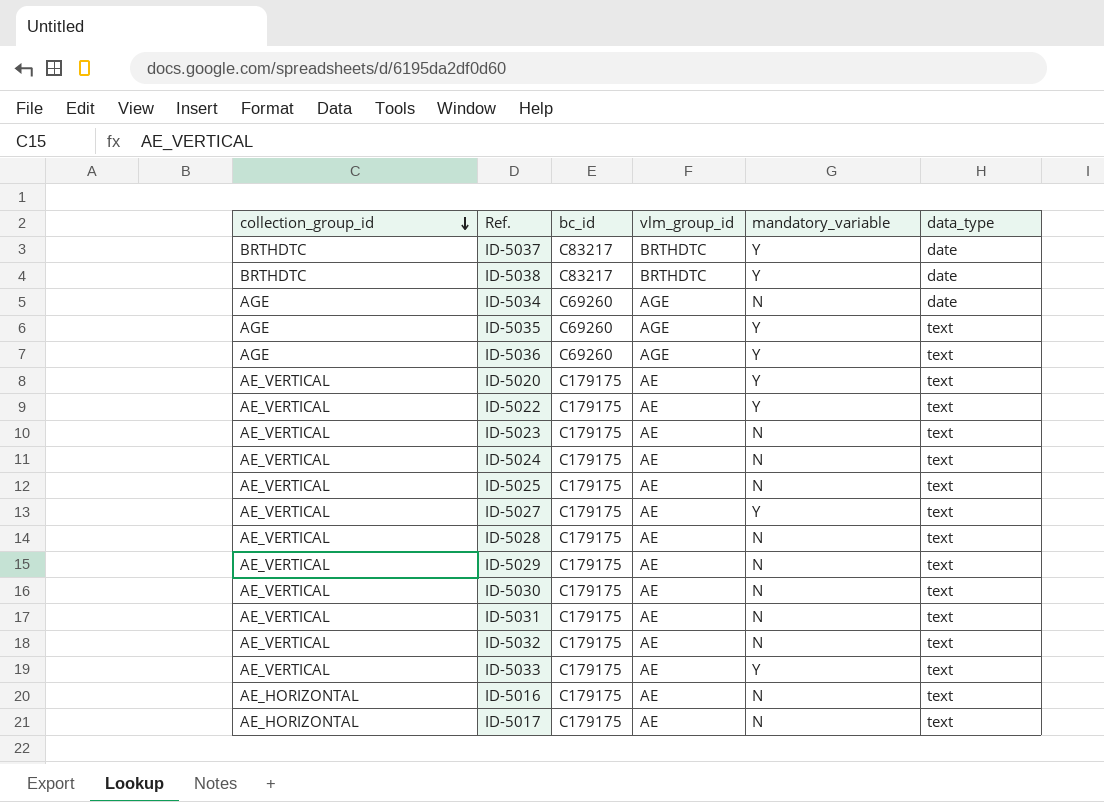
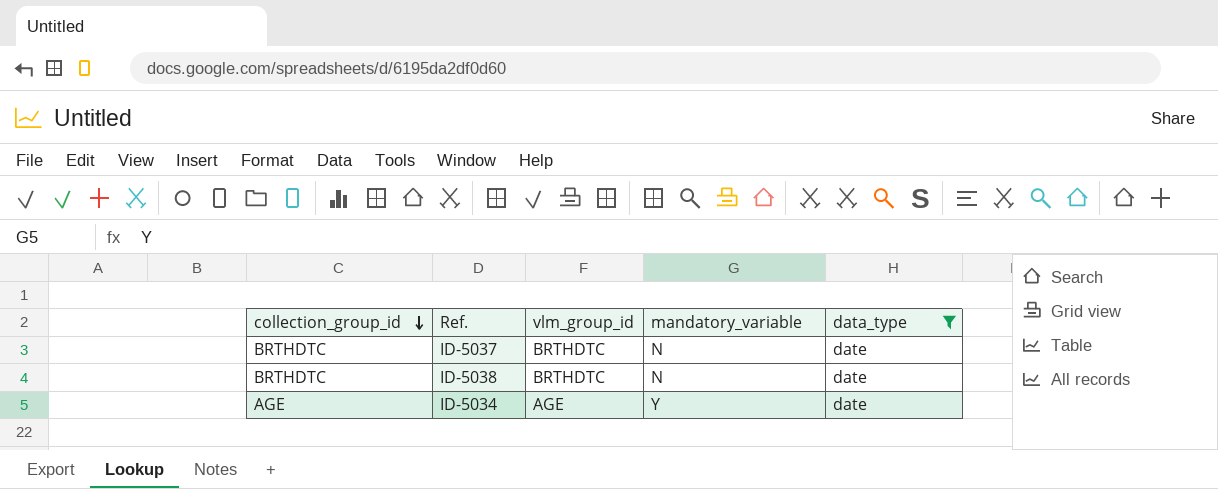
filter: none -> data_type = date
column bc_id | position: 3 -> none
ID-5037 | mandatory_variable: Y -> N
ID-5038 | mandatory_variable: Y -> N
ID-5034 | mandatory_variable: N -> Y

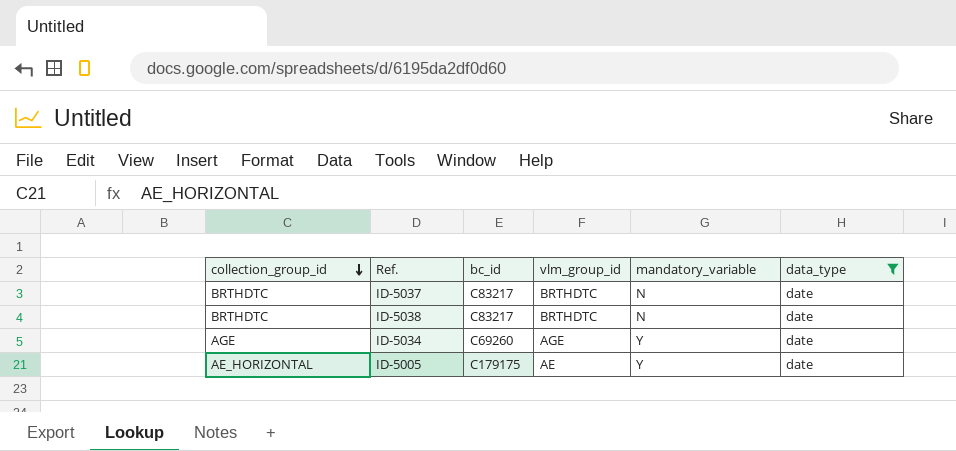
column bc_id | position: none -> 3
row ID-5005: none -> AE_HORIZONTAL | C179175 | AE | Y | date

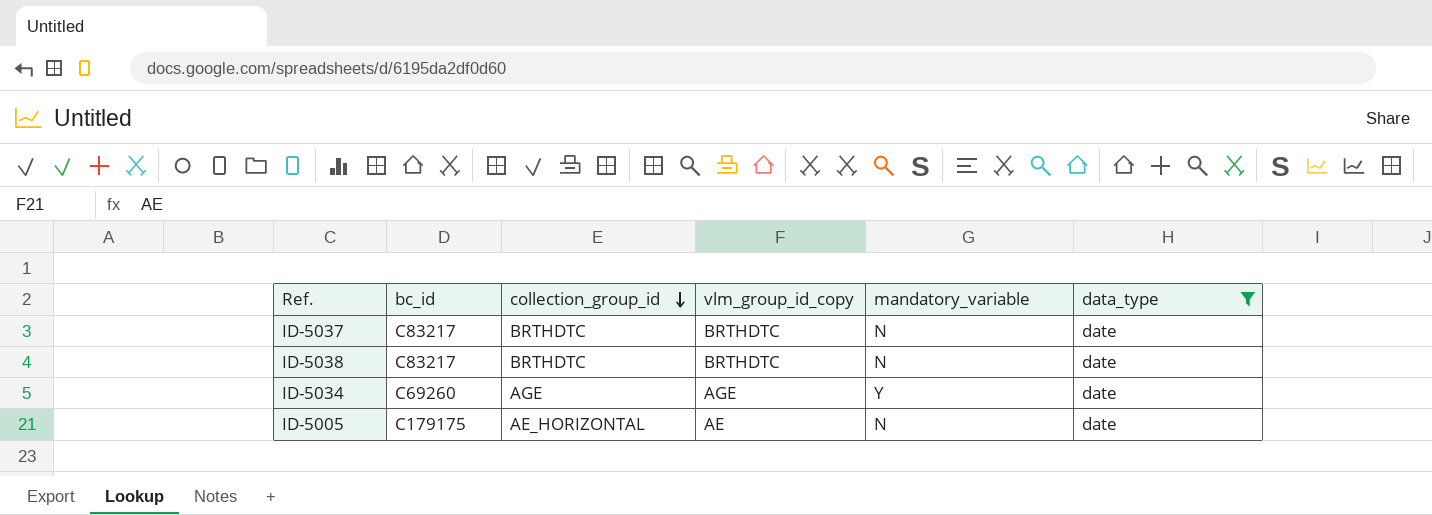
column collection_group_id | position: 1 -> 3
column name: vlm_group_id -> vlm_group_id_copy
ID-5005 | mandatory_variable: Y -> N

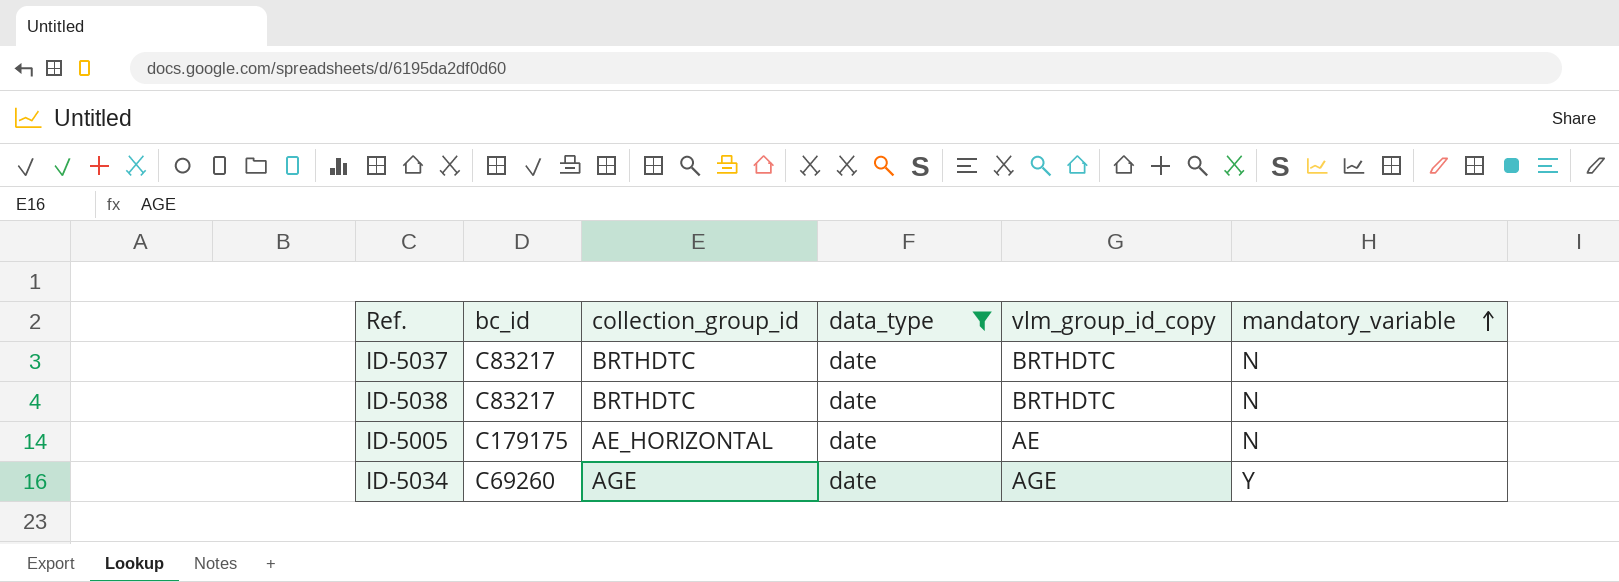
row order: collection_group_id descending -> mandatory_variable ascending
column data_type | position: 6 -> 4

